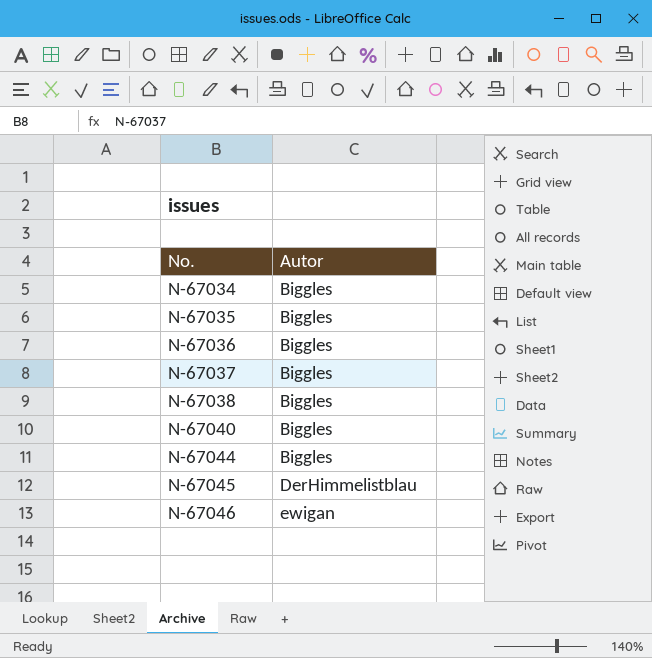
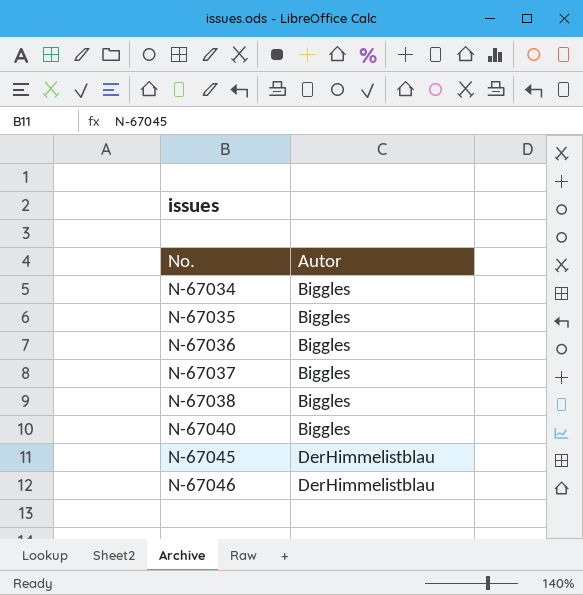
row N-67044: Biggles -> none
N-67046 | Autor: ewigan -> DerHimmelistblau

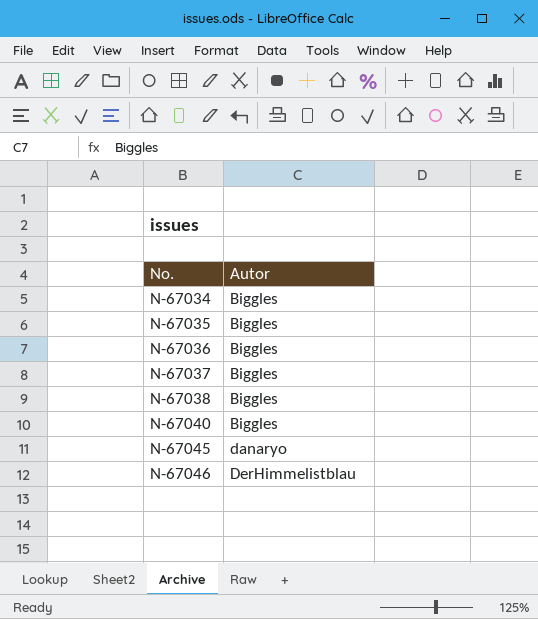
N-67045 | Autor: DerHimmelistblau -> danaryo

